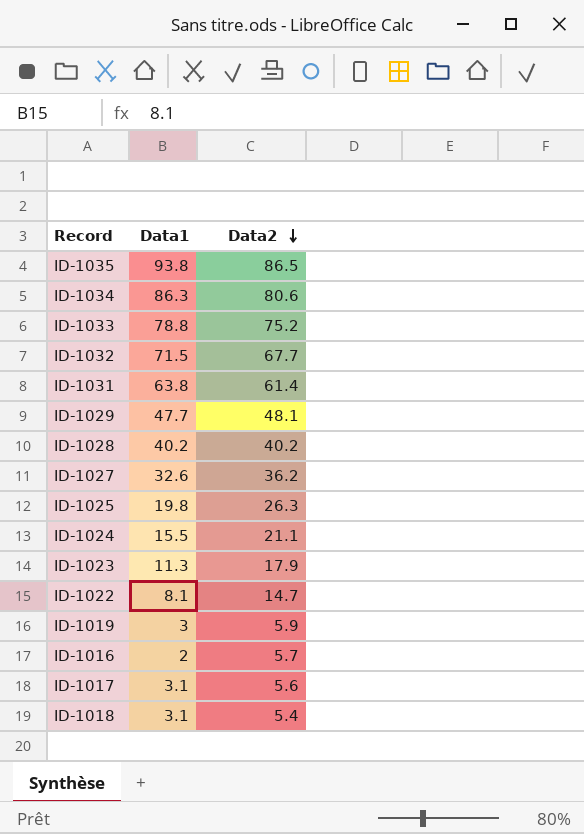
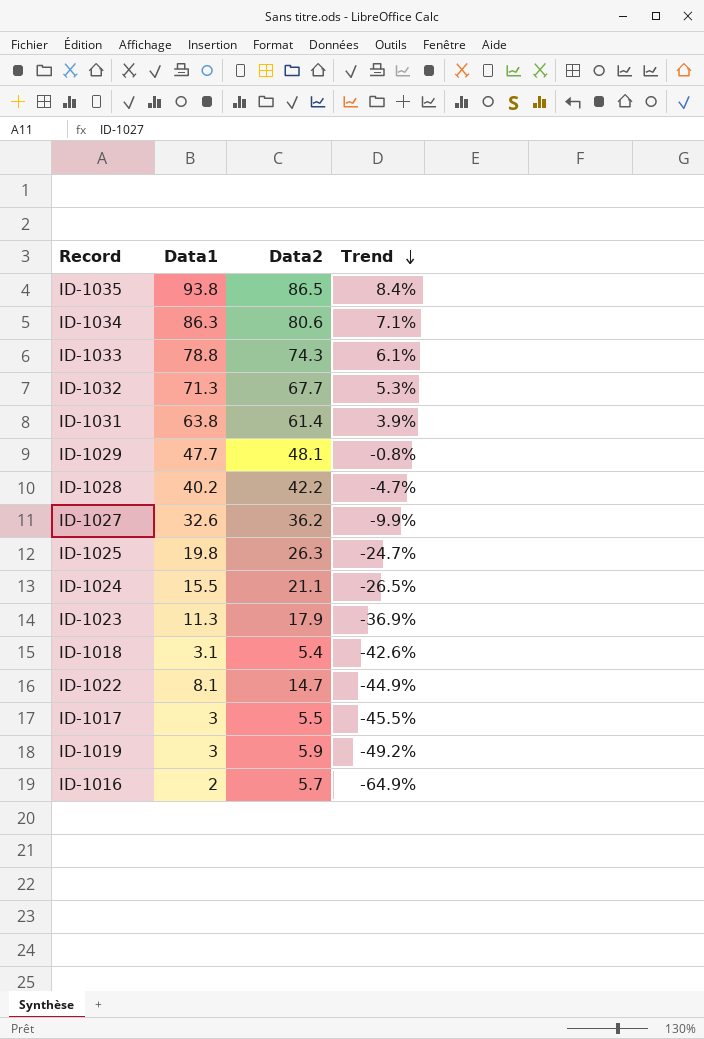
row order: Data2 descending -> Trend descending
column Trend | formula: none -> ([Data1] - [Data2]) / [Data2]
ID-1033 | Data2: 75.2 -> 74.3
ID-1032 | Data1: 71.5 -> 71.3
ID-1028 | Data2: 40.2 -> 42.2
ID-1017 | Data1: 3.1 -> 3
ID-1017 | Data2: 5.6 -> 5.5

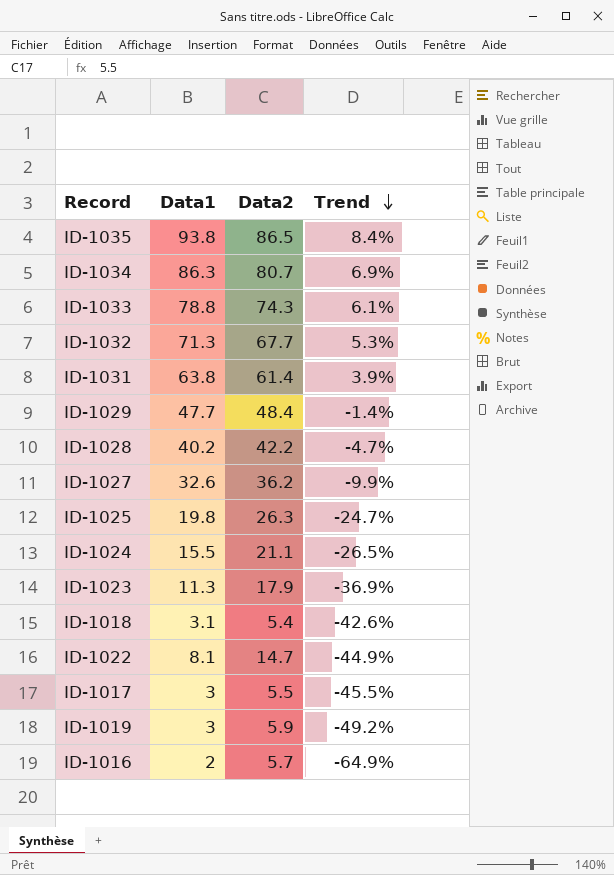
ID-1034 | Data2: 80.6 -> 80.7
ID-1034 | Trend: 7.1% -> 6.9%
ID-1029 | Data2: 48.1 -> 48.4
ID-1029 | Trend: -0.8% -> -1.4%

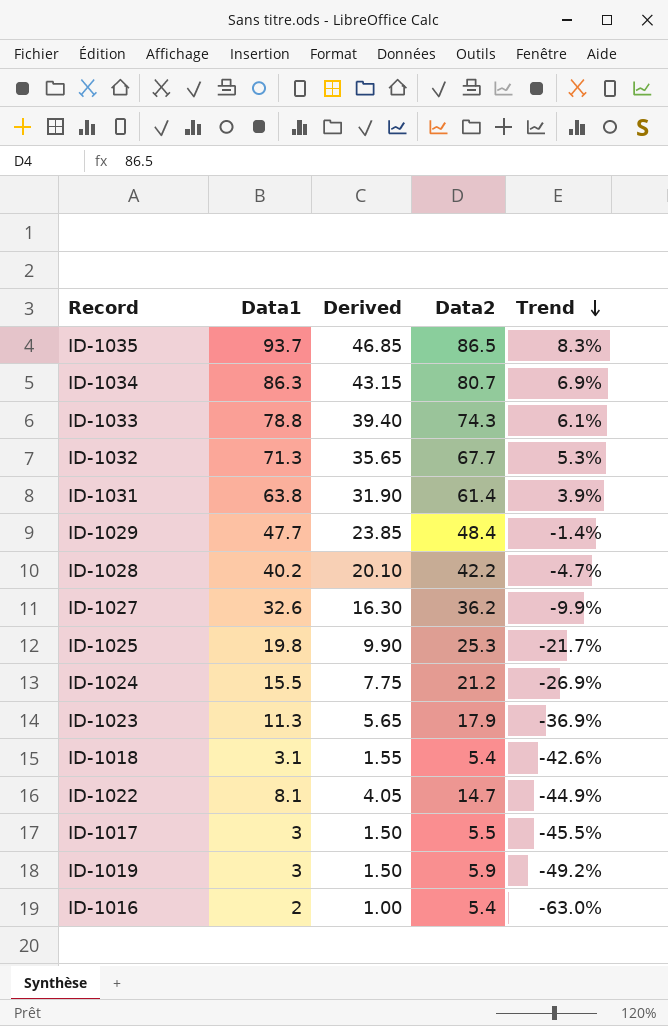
column Derived | formula: none -> [Data1] * 0.5
ID-1035 | Data1: 93.8 -> 93.7
ID-1035 | Trend: 8.4% -> 8.3%
ID-1025 | Data2: 26.3 -> 25.3
ID-1025 | Trend: -24.7% -> -21.7%
ID-1024 | Data2: 21.1 -> 21.2
ID-1024 | Trend: -26.5% -> -26.9%
ID-1016 | Data2: 5.7 -> 5.4
ID-1016 | Trend: -64.9% -> -63.0%

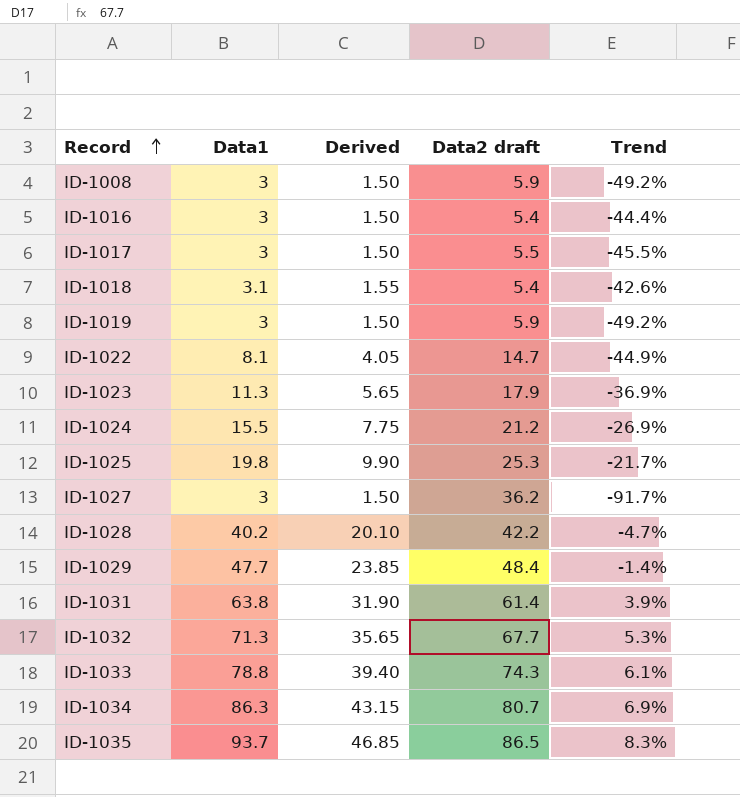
row order: Trend descending -> Record ascending
column name: Data2 -> Data2 draft
row ID-1008: none -> 3 | 1.50 | 5.9 | -49.2%
ID-1016 | Data1: 2 -> 3
ID-1016 | Derived: 1.00 -> 1.50
ID-1016 | Trend: -63.0% -> -44.4%
ID-1027 | Data1: 32.6 -> 3
ID-1027 | Derived: 16.30 -> 1.50
ID-1027 | Trend: -9.9% -> -91.7%

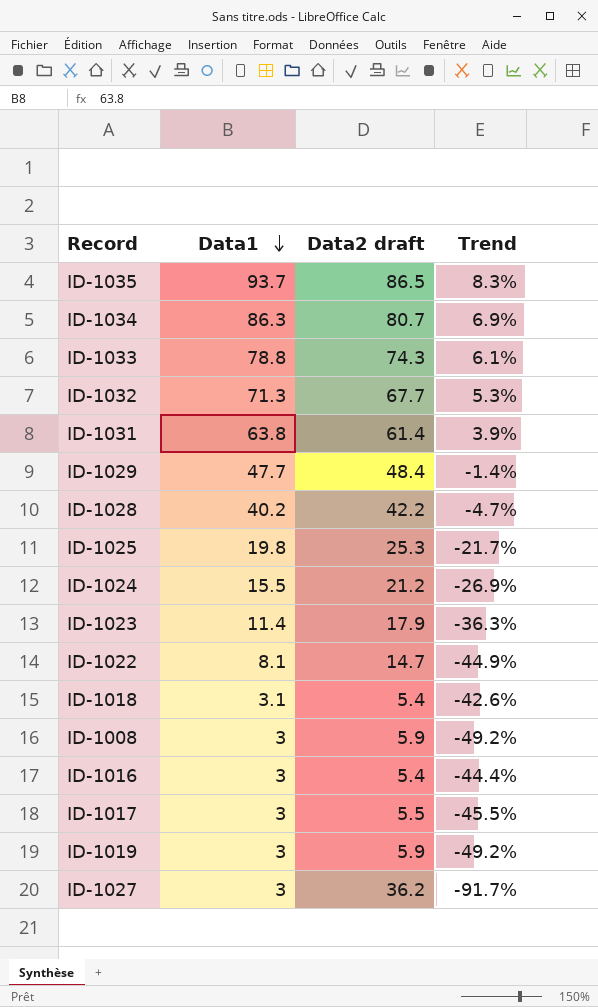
row order: Record ascending -> Data1 descending
column Derived | formula: [Data1] * 0.5 -> none
ID-1023 | Data1: 11.3 -> 11.4
ID-1023 | Trend: -36.9% -> -36.3%

